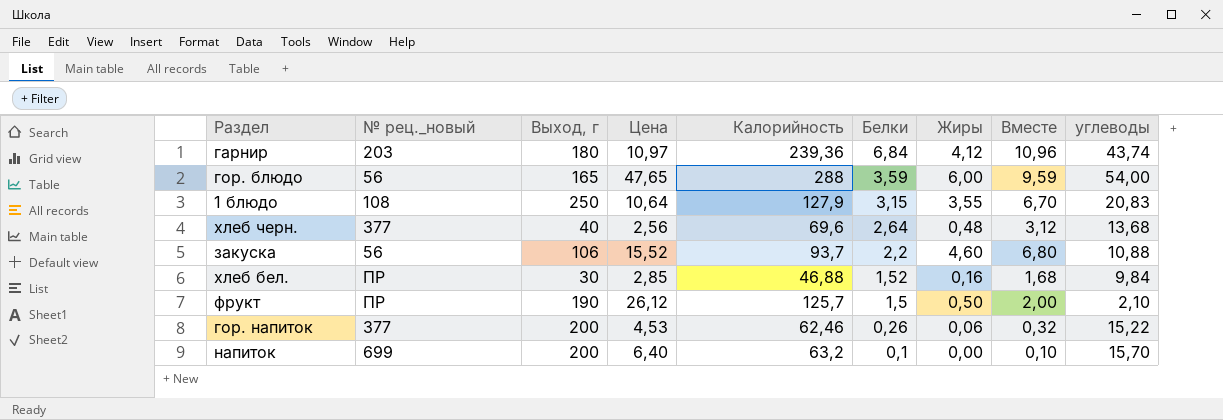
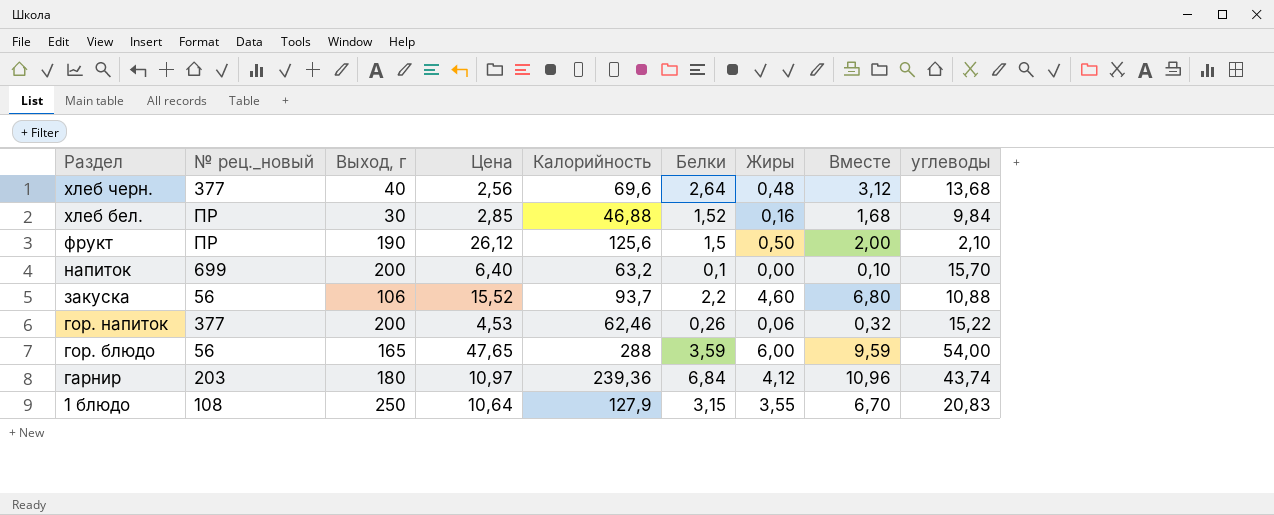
row order: Белки descending -> Раздел descending
фрукт | Калорийность: 125,7 -> 125,6

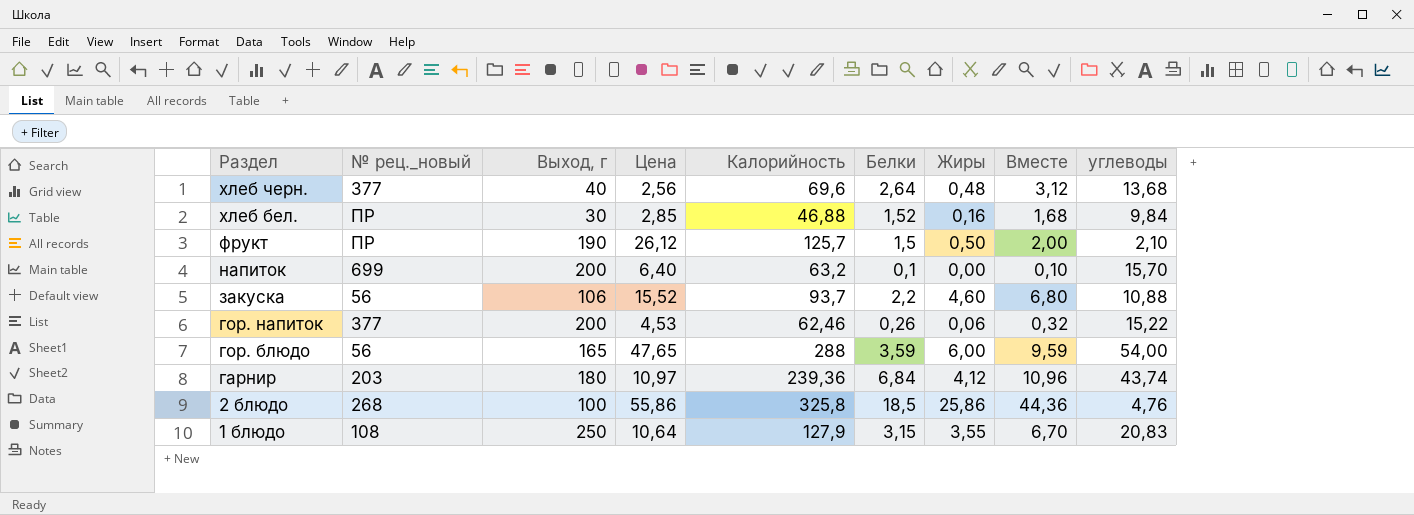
фрукт | Калорийность: 125,6 -> 125,7
row 2 блюдо: none -> 268 | 100 | 55,86 | 325,8 | 18,5 | 25,86 | 44,36 | 4,76

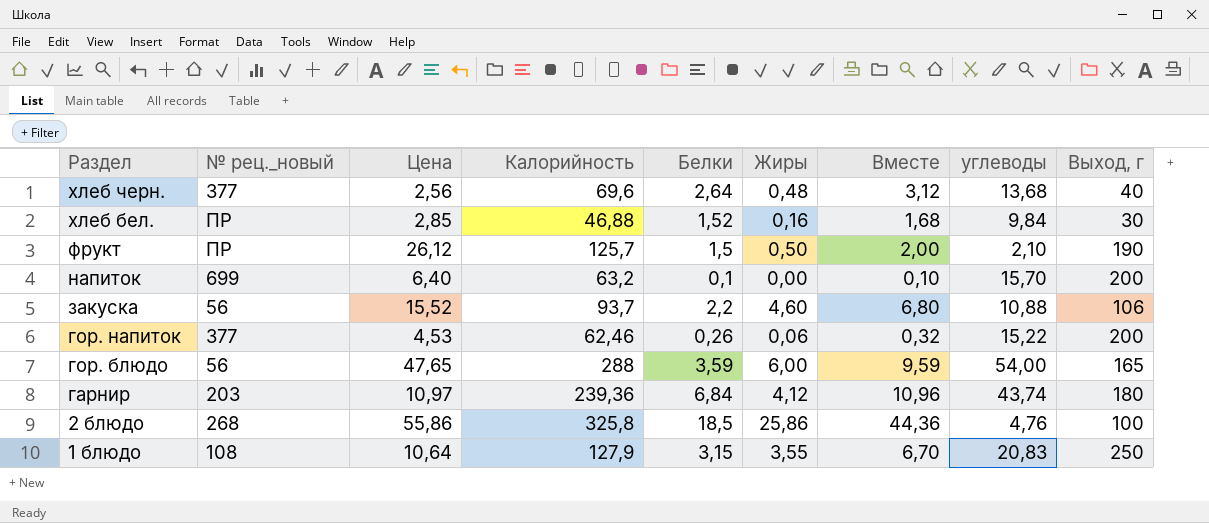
column Выход, г | position: 3 -> 9

